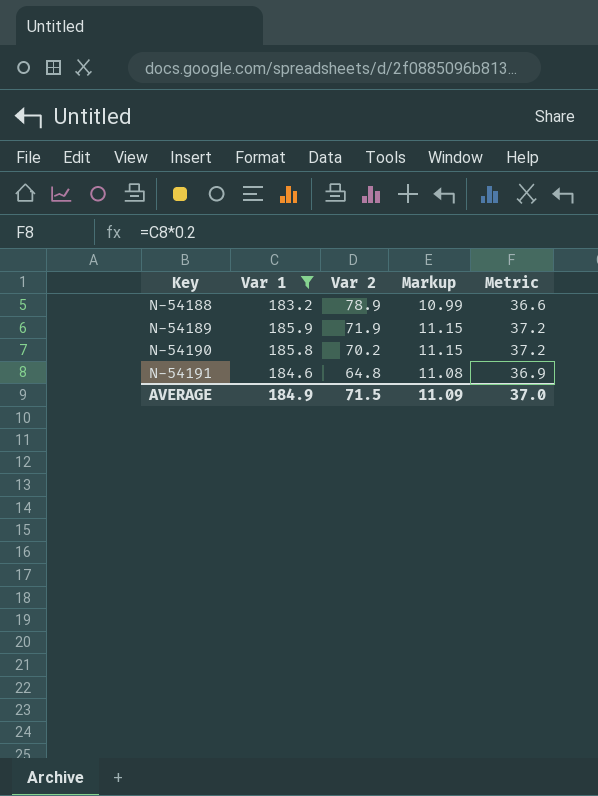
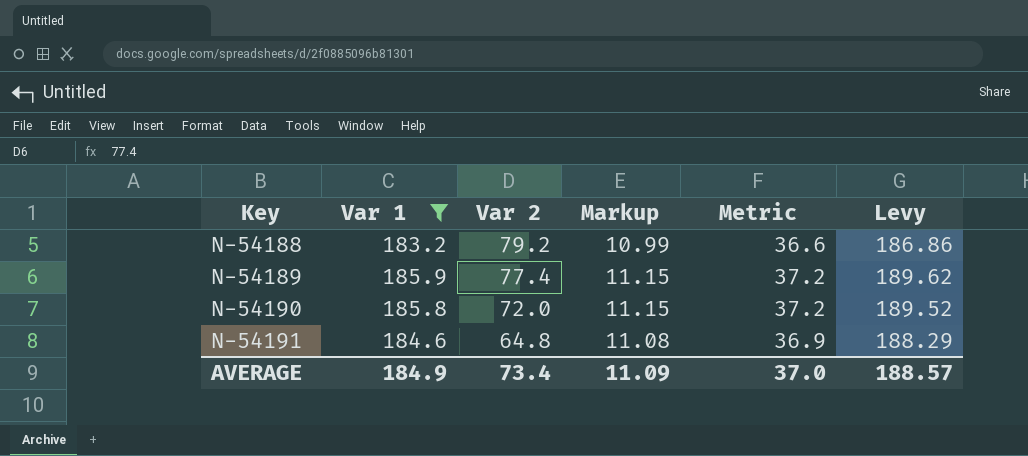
column Levy | formula: none -> [Var 1] * 1.02
N-54188 | Var 2: 78.9 -> 79.2
N-54189 | Var 2: 71.9 -> 77.4
N-54190 | Var 2: 70.2 -> 72.0
AVERAGE | Var 2: 71.5 -> 73.4

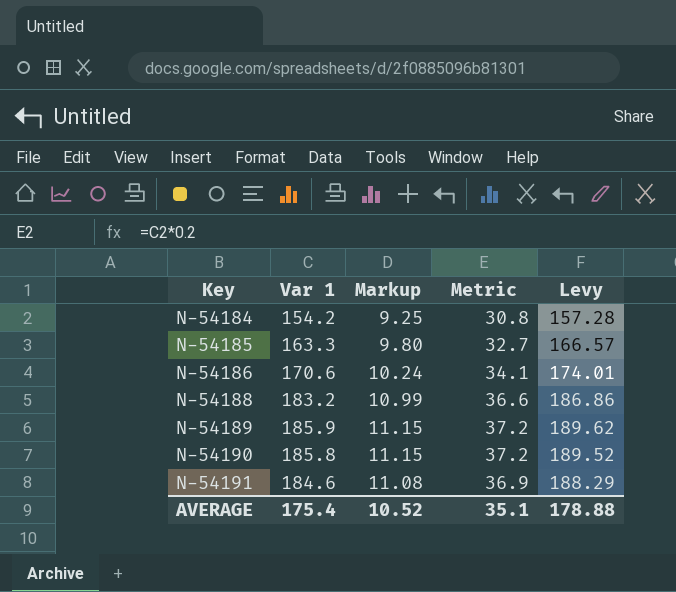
filter: Var 1 >= 183.2 -> none
column Var 2 | position: 3 -> none
AVERAGE | Var 1: 184.9 -> 175.4
AVERAGE | Markup: 11.09 -> 10.52
AVERAGE | Metric: 37.0 -> 35.1
AVERAGE | Levy: 188.57 -> 178.88

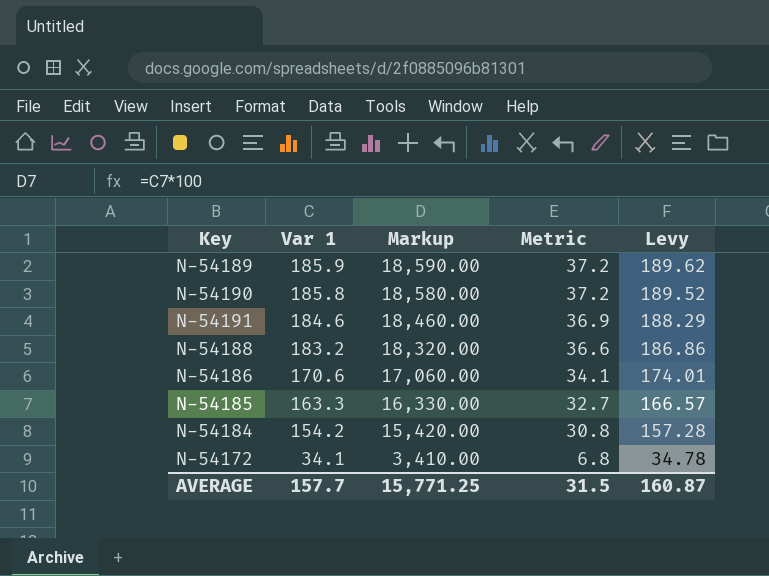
row order: Key ascending -> Var 1 descending
column Markup | formula: [Var 1] * 0.06 -> [Var 1] * 100
row N-54172: none -> 34.1 | 3,410.00 | 6.8 | 34.78
AVERAGE | Var 1: 175.4 -> 157.7
AVERAGE | Markup: 10.52 -> 15,771.25
AVERAGE | Metric: 35.1 -> 31.5
AVERAGE | Levy: 178.88 -> 160.87

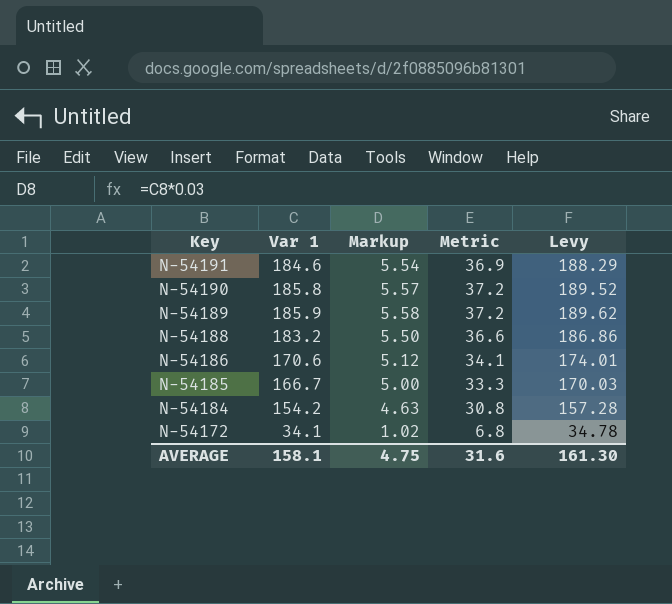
row order: Var 1 descending -> Key descending
column Markup | formula: [Var 1] * 100 -> [Var 1] * 0.03
N-54185 | Var 1: 163.3 -> 166.7
N-54185 | Metric: 32.7 -> 33.3
N-54185 | Levy: 166.57 -> 170.03
AVERAGE | Var 1: 157.7 -> 158.1
AVERAGE | Markup: 15,771.25 -> 4.75
AVERAGE | Metric: 31.5 -> 31.6
AVERAGE | Levy: 160.87 -> 161.30

